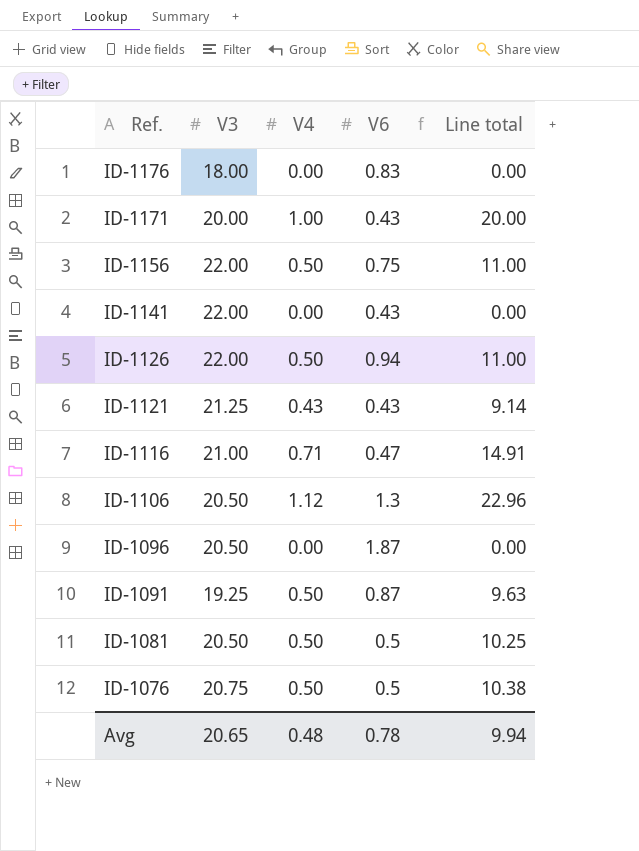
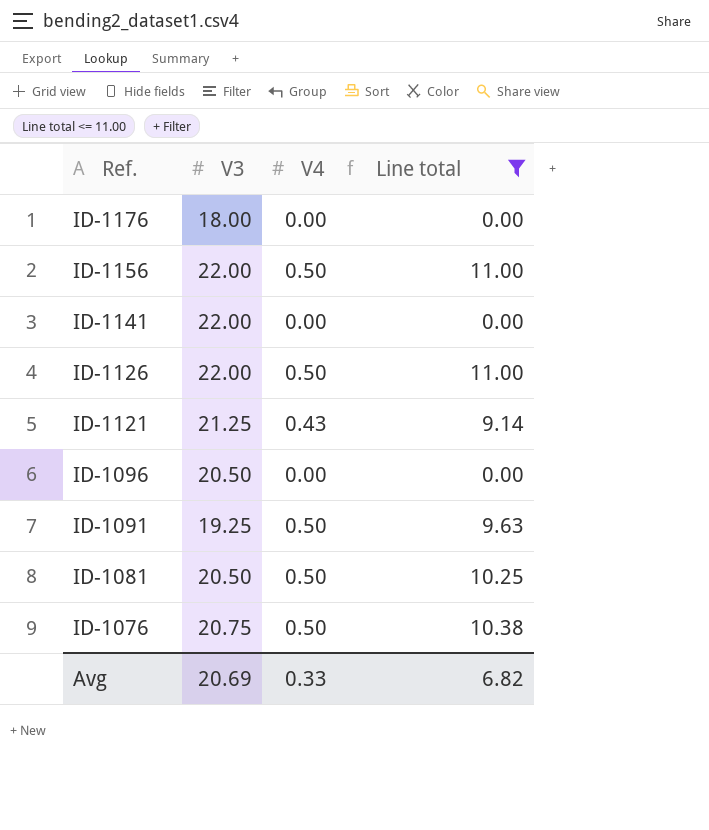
filter: none -> Line total <= 11.00
column V6 | position: 4 -> none
Avg | V3: 20.65 -> 20.69
Avg | V4: 0.48 -> 0.33
Avg | Line total: 9.94 -> 6.82

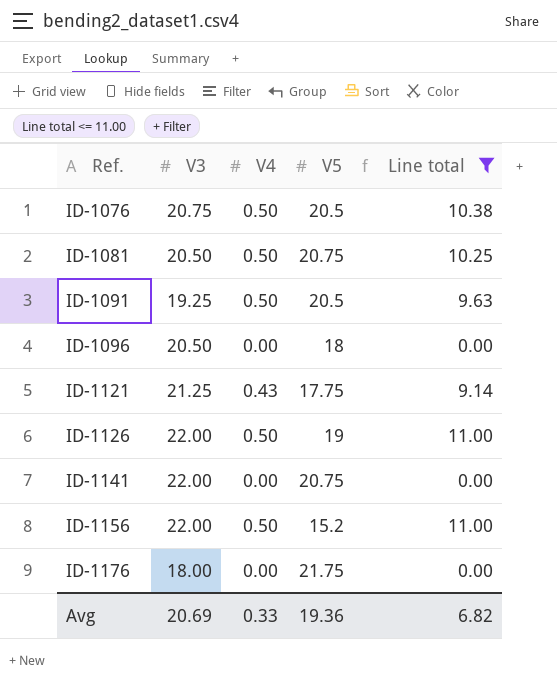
row order: Ref. descending -> Ref. ascending
column V5 | position: none -> 4

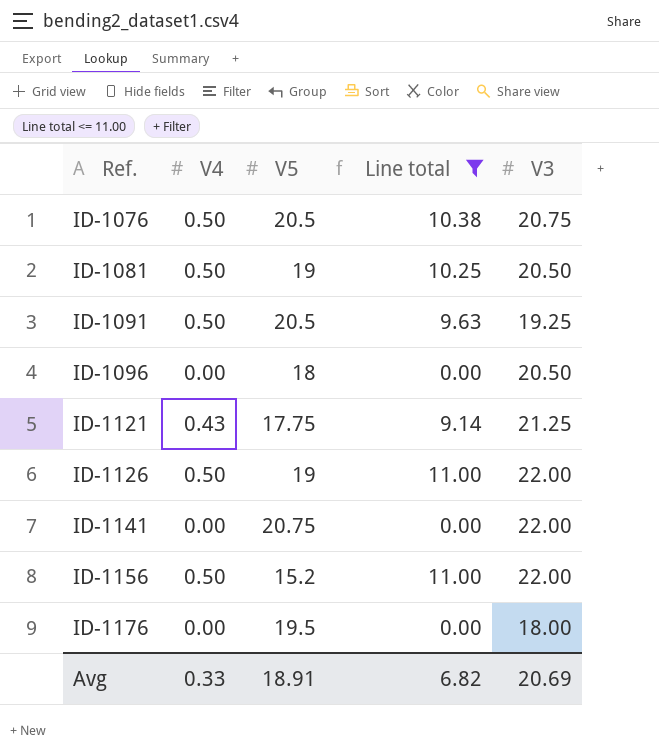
column V3 | position: 2 -> 5
ID-1081 | V5: 20.75 -> 19
ID-1176 | V5: 21.75 -> 19.5
Avg | V5: 19.36 -> 18.91

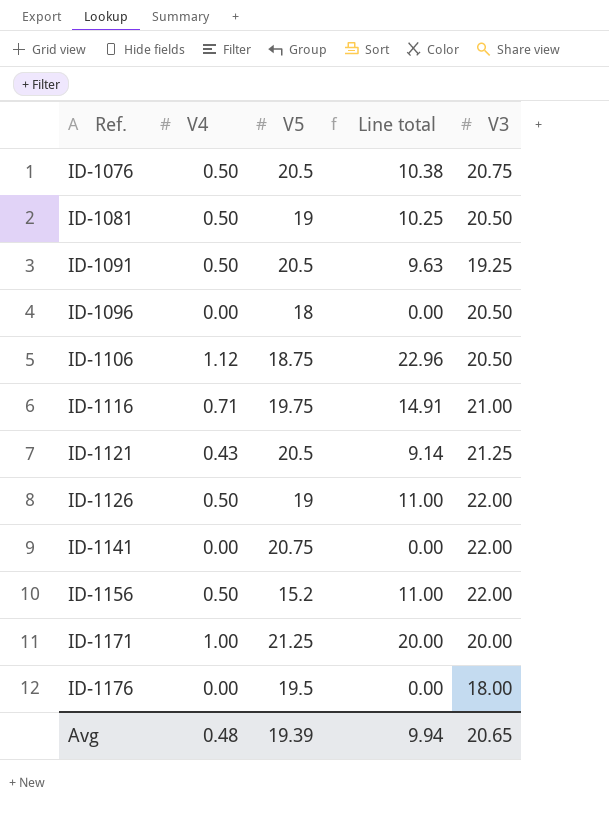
filter: Line total <= 11.00 -> none
ID-1121 | V5: 17.75 -> 20.5
Avg | V4: 0.33 -> 0.48
Avg | V5: 18.91 -> 19.39
Avg | Line total: 6.82 -> 9.94
Avg | V3: 20.69 -> 20.65

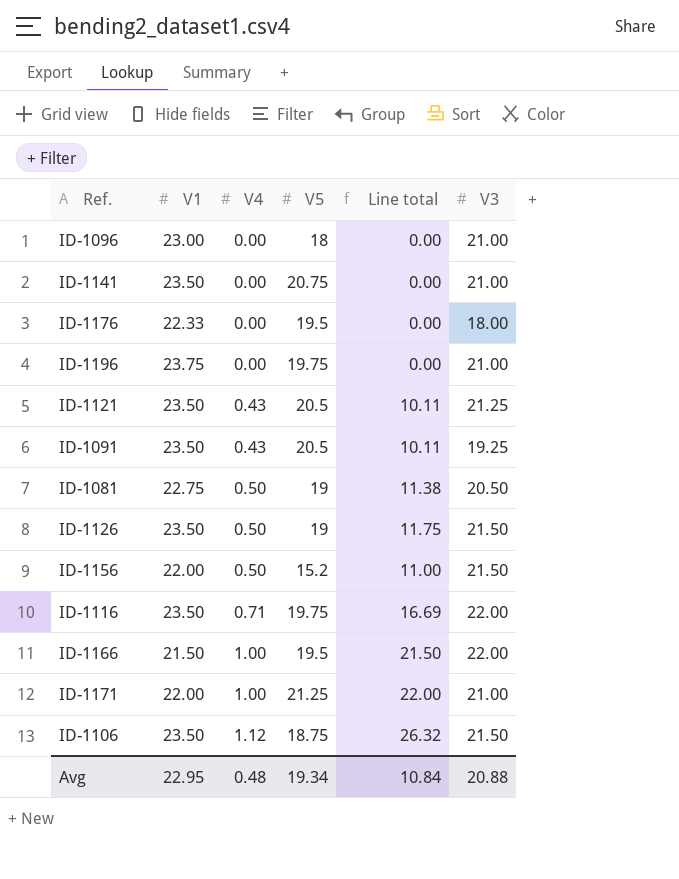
row order: Ref. ascending -> V4 ascending
column V1 | position: none -> 2
column Line total | formula: [V4] * [V3] -> [V1] * [V4]
row ID-1076: 0.50 | 20.5 | 10.38 | 20.75 -> none
ID-1096 | V3: 20.50 -> 21.00
ID-1141 | V3: 22.00 -> 21.00
row ID-1196: none -> 23.75 | 0.00 | 19.75 | 0.00 | 21.00
ID-1091 | V4: 0.50 -> 0.43
ID-1126 | V3: 22.00 -> 21.50
ID-1156 | V3: 22.00 -> 21.50
ID-1116 | V3: 21.00 -> 22.00
row ID-1166: none -> 21.50 | 1.00 | 19.5 | 21.50 | 22.00
ID-1171 | V3: 20.00 -> 21.00
ID-1106 | V3: 20.50 -> 21.50
Avg | V5: 19.39 -> 19.34
Avg | Line total: 9.94 -> 10.84
Avg | V3: 20.65 -> 20.88

